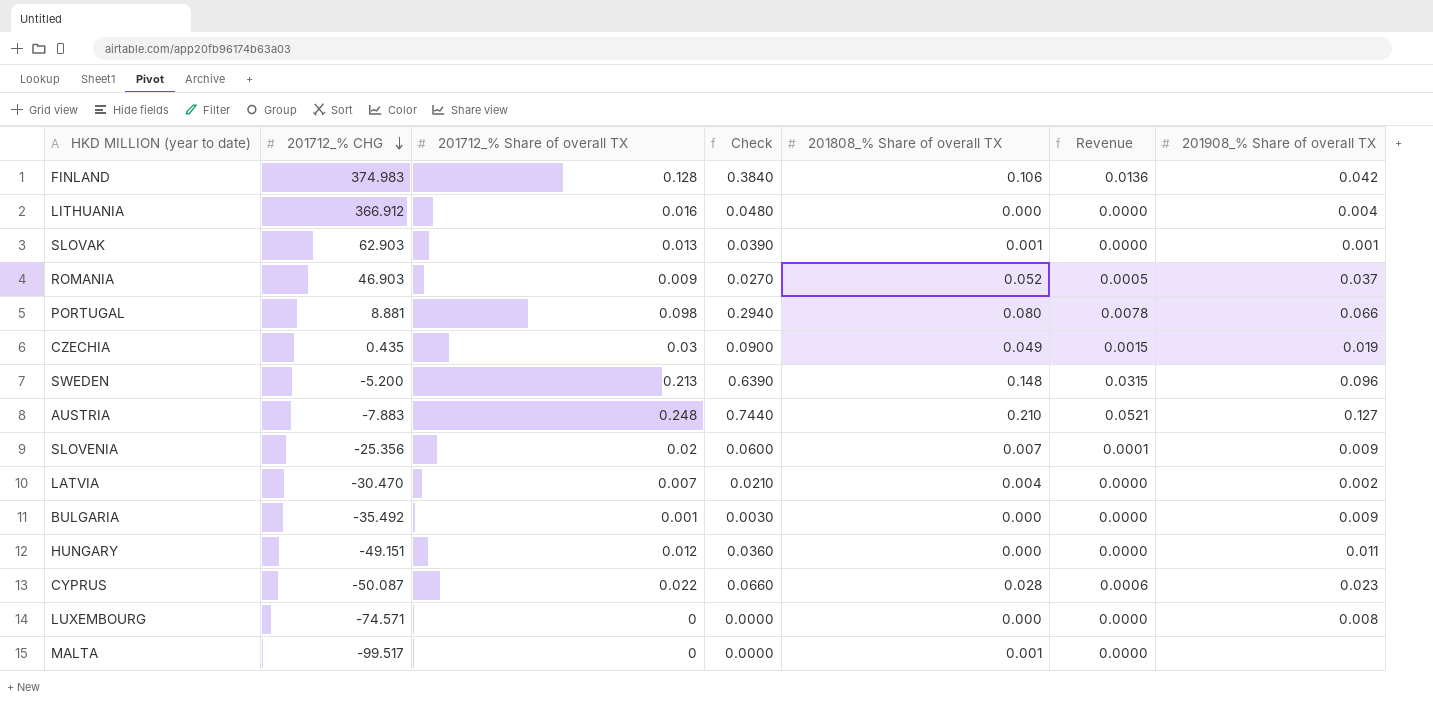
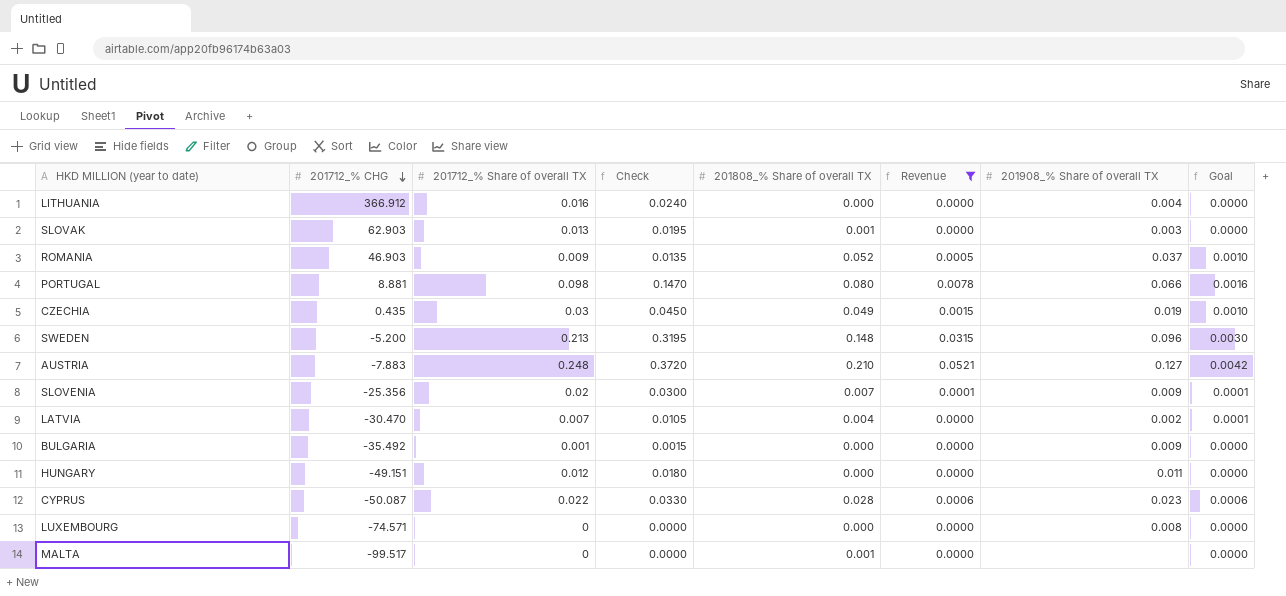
filter: none -> Revenue != 0.0136
column Check | formula: [201712_% Share of overall TX] * 3 -> [201712_% Share of overall TX] * 1.5
column Goal | formula: none -> [201808_% Share of overall TX] * 0.02
SLOVAK | 201908_% Share of overall TX: 0.001 -> 0.003

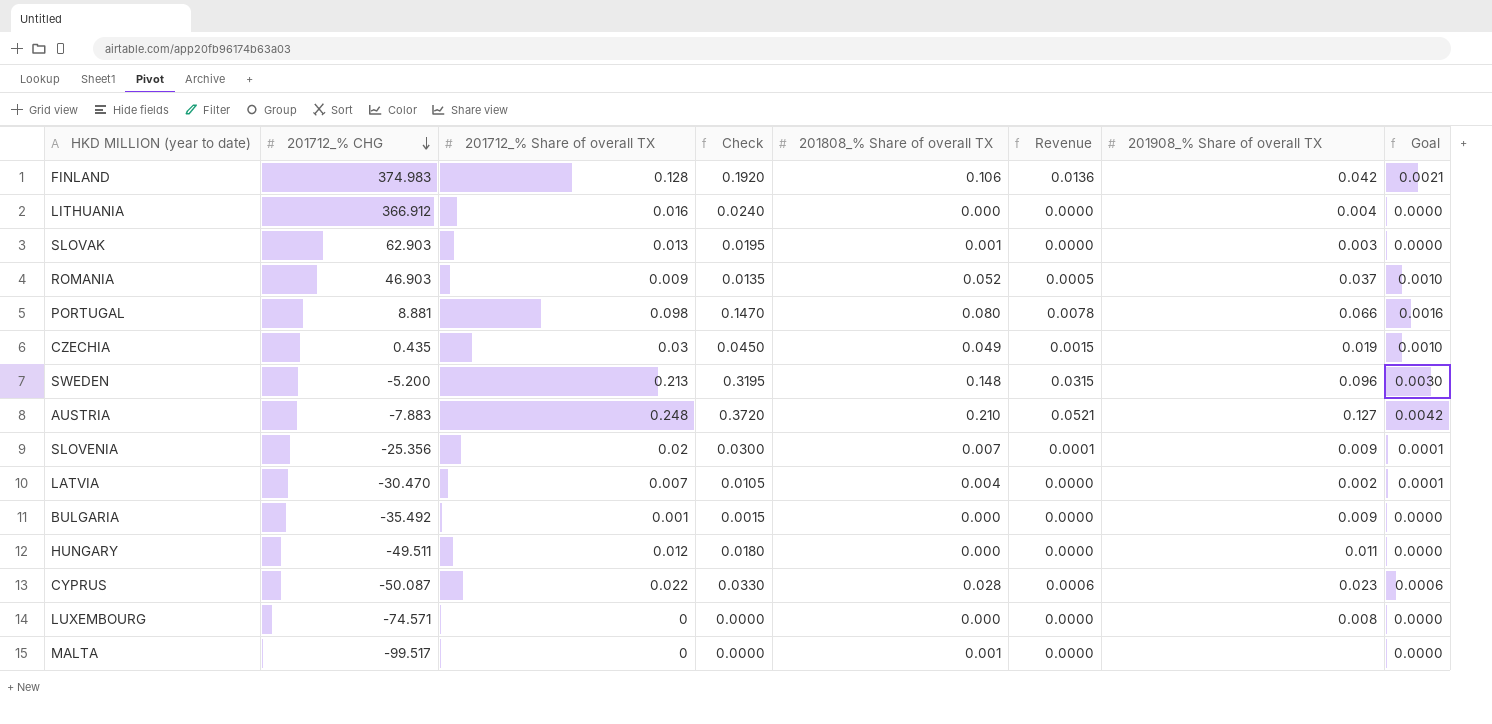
filter: Revenue != 0.0136 -> none
HUNGARY | 201712_% CHG: -49.151 -> -49.511

